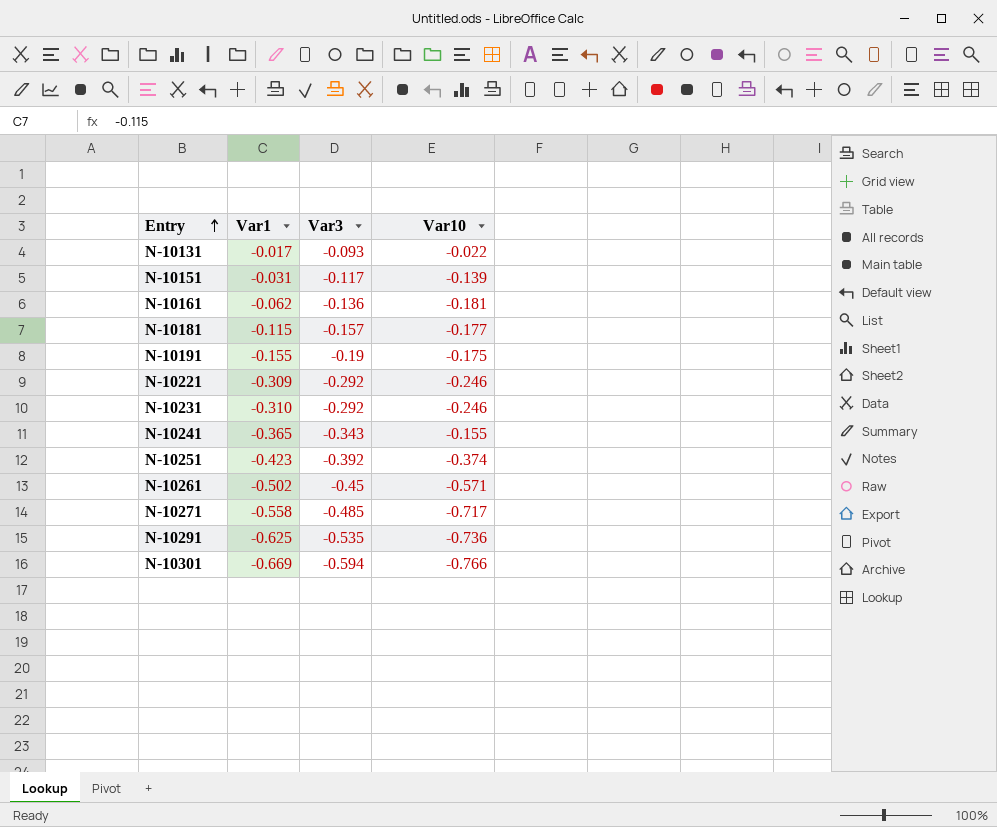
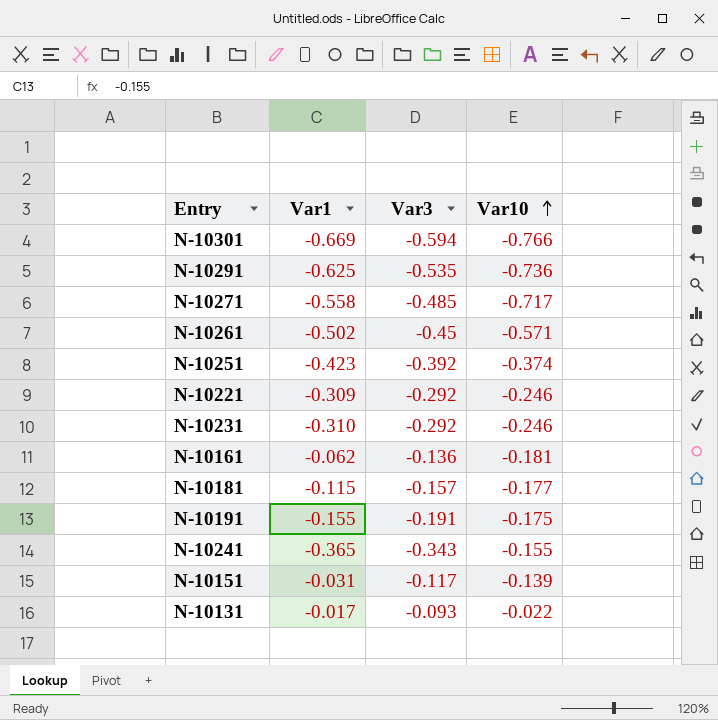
row order: Entry ascending -> Var10 ascending
N-10191 | Var3: -0.19 -> -0.191

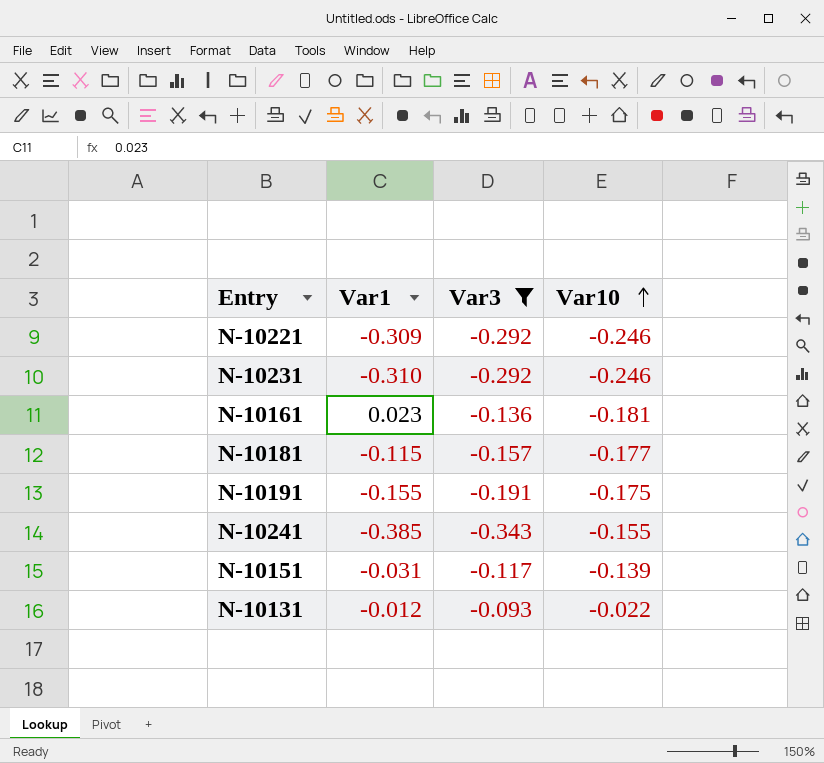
filter: none -> Var3 >= -0.343
N-10161 | Var1: -0.062 -> 0.023
N-10241 | Var1: -0.365 -> -0.385
N-10131 | Var1: -0.017 -> -0.012

